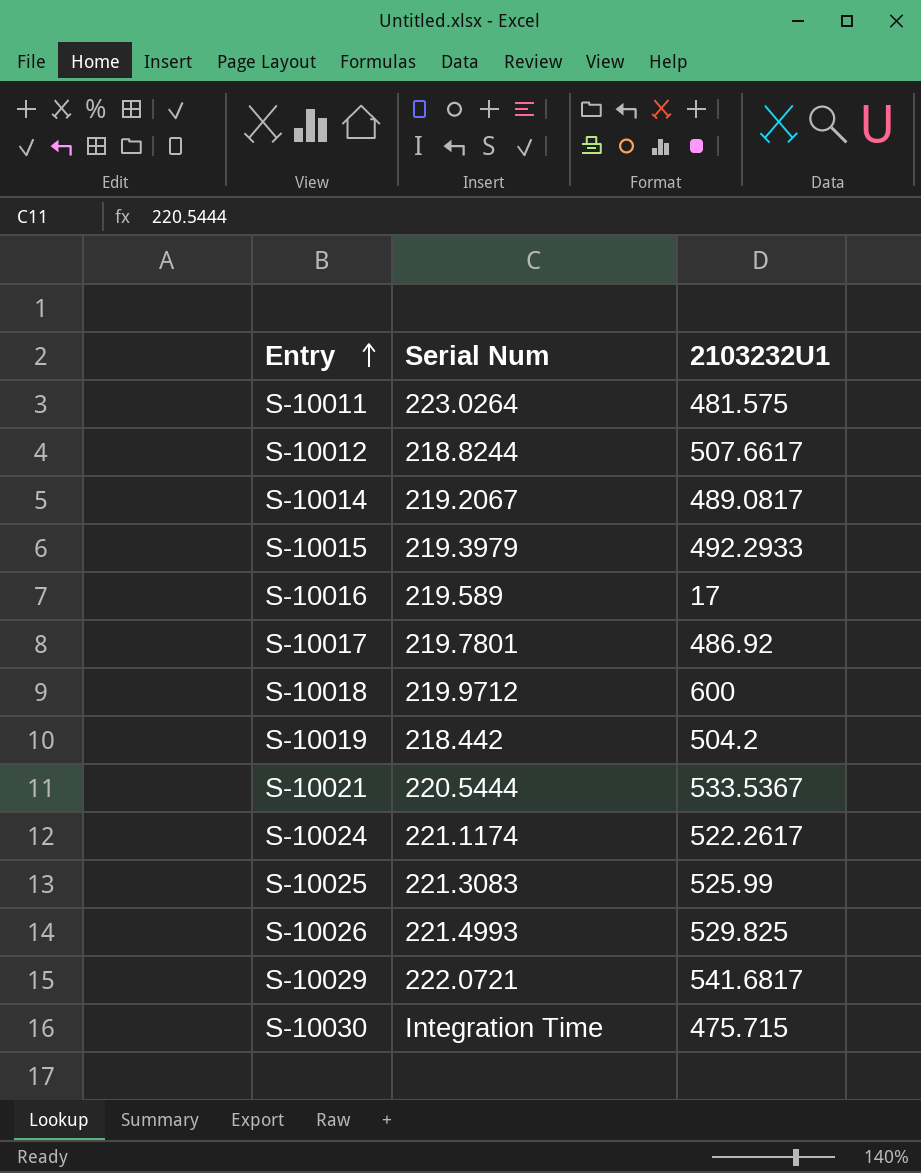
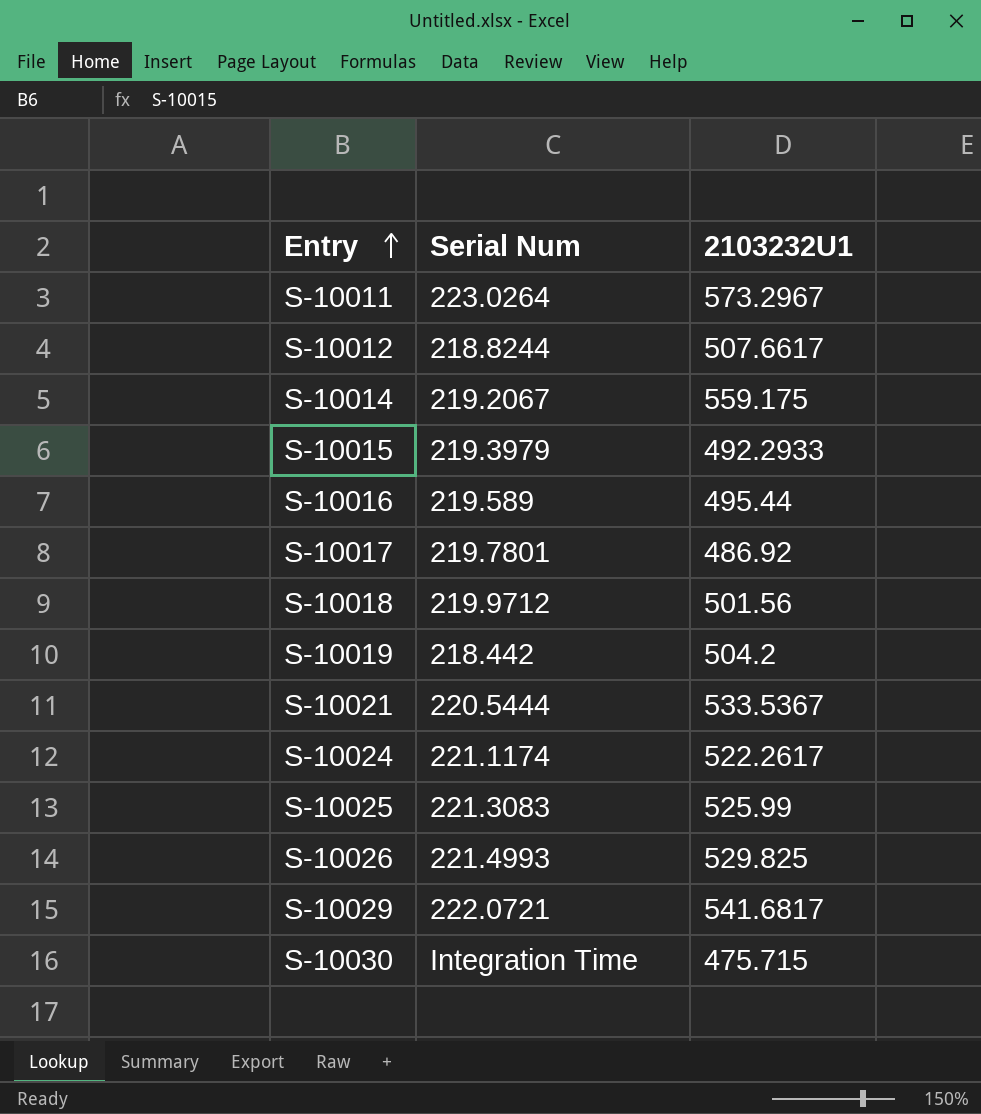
S-10011 | 2103232U1: 481.575 -> 573.2967
S-10014 | 2103232U1: 489.0817 -> 559.175
S-10016 | 2103232U1: 17 -> 495.44
S-10018 | 2103232U1: 600 -> 501.56

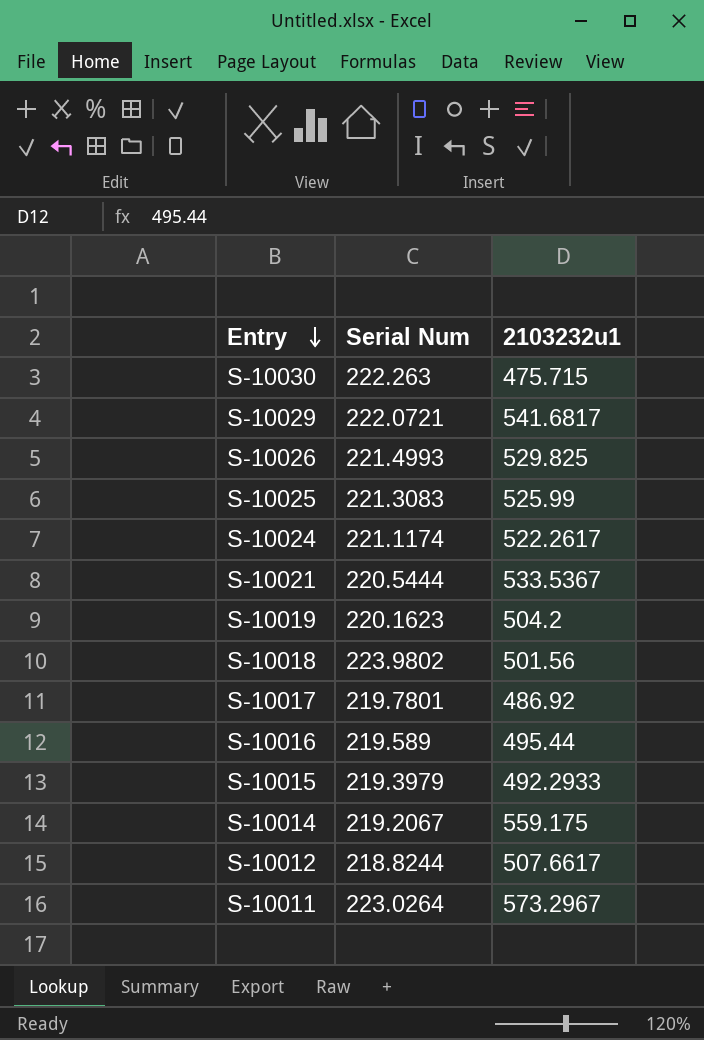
row order: Entry ascending -> Entry descending
column name: 2103232U1 -> 2103232u1
S-10030 | Serial Num: Integration Time -> 222.263
S-10019 | Serial Num: 218.442 -> 220.1623
S-10018 | Serial Num: 219.9712 -> 223.9802

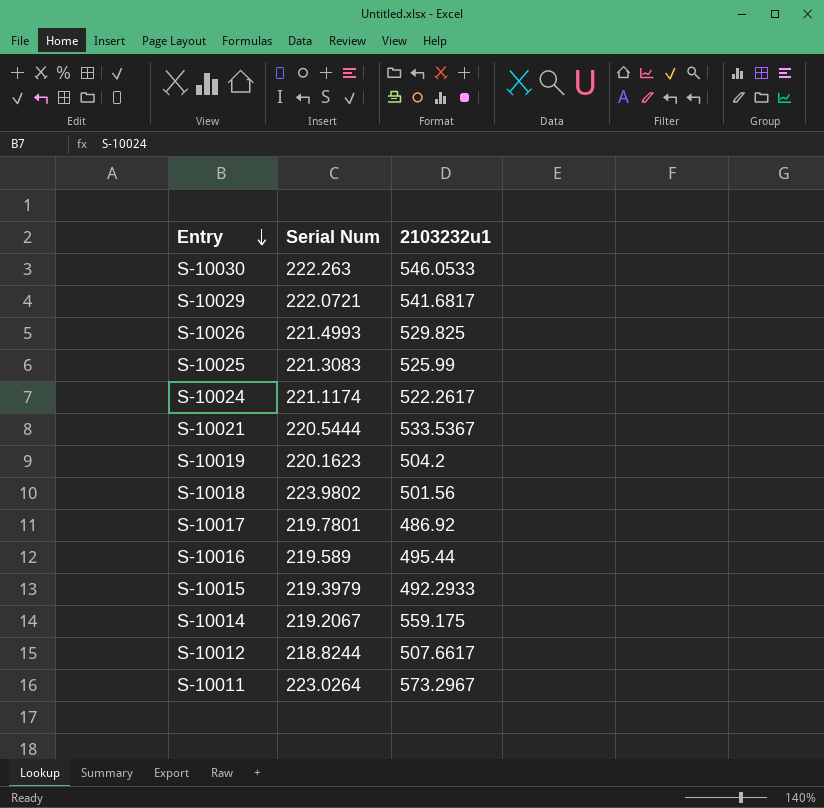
S-10030 | 2103232u1: 475.715 -> 546.0533

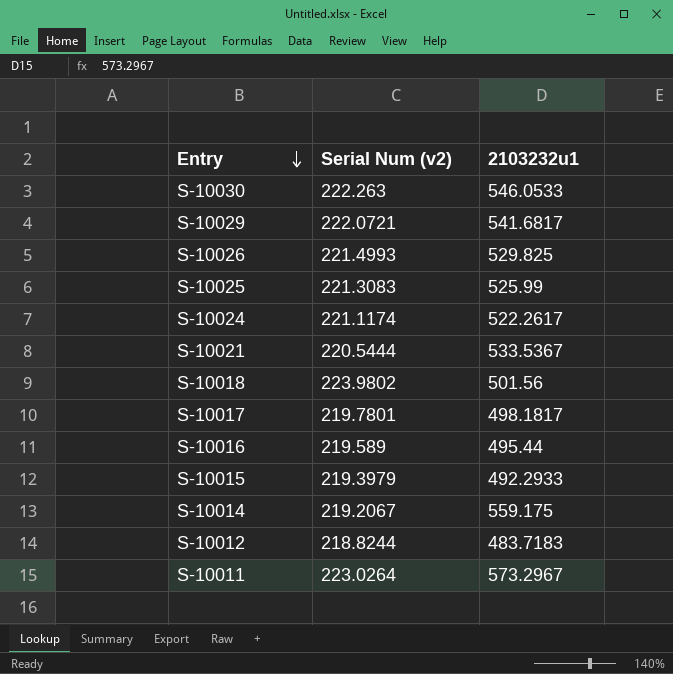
column name: Serial Num -> Serial Num (v2)
row S-10019: 220.1623 | 504.2 -> none
S-10017 | 2103232u1: 486.92 -> 498.1817
S-10012 | 2103232u1: 507.6617 -> 483.7183

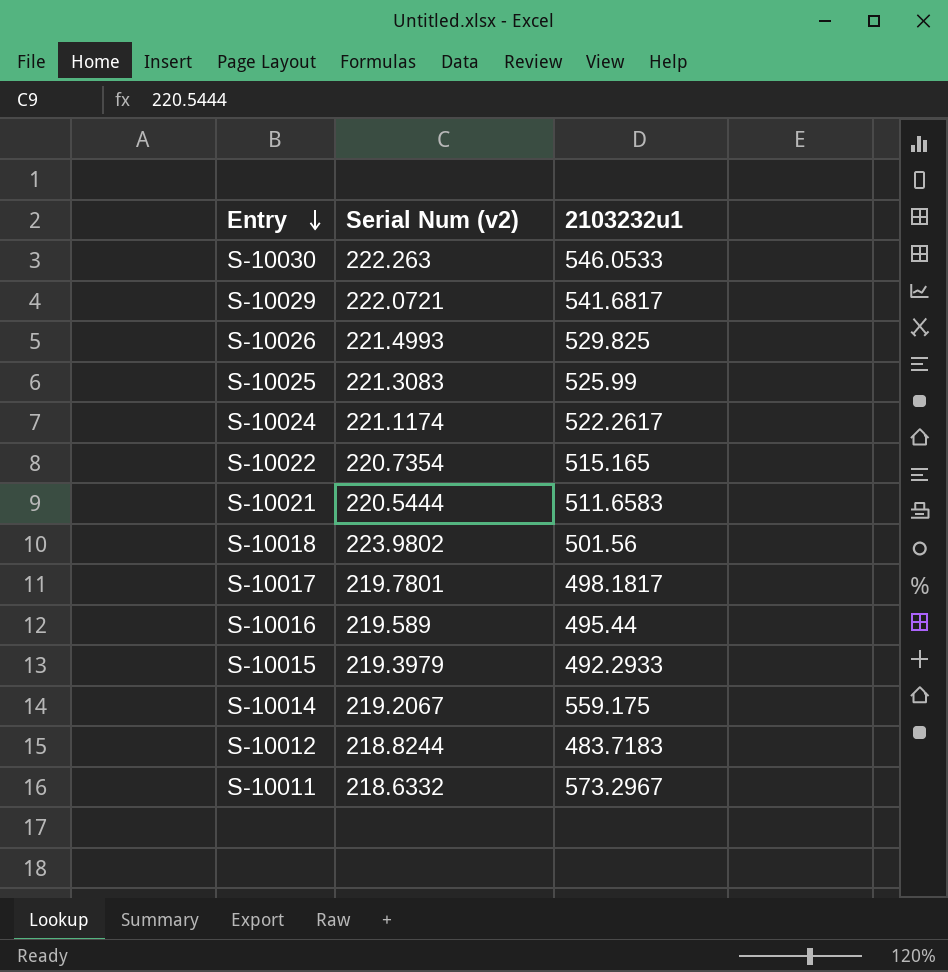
row S-10022: none -> 220.7354 | 515.165
S-10021 | 2103232u1: 533.5367 -> 511.6583
S-10011 | Serial Num (v2): 223.0264 -> 218.6332

